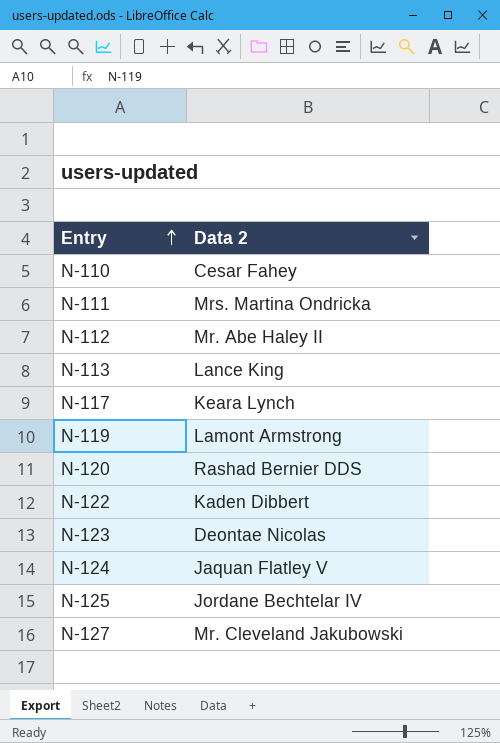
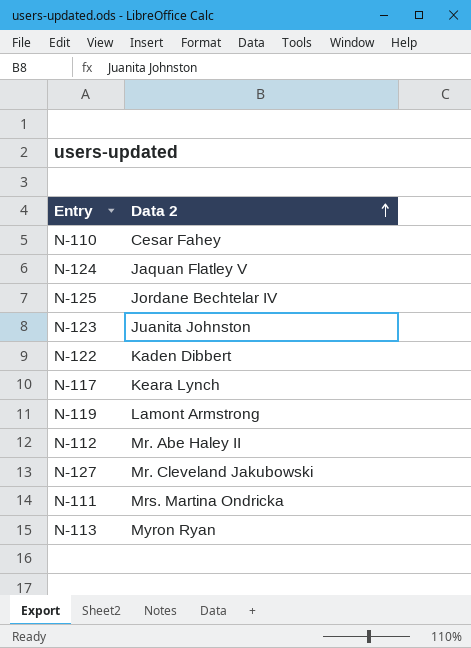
row order: Entry ascending -> Data 2 ascending
row N-120: Rashad Bernier DDS -> none
N-123 | Data 2: Deontae Nicolas -> Juanita Johnston
N-113 | Data 2: Lance King -> Myron Ryan

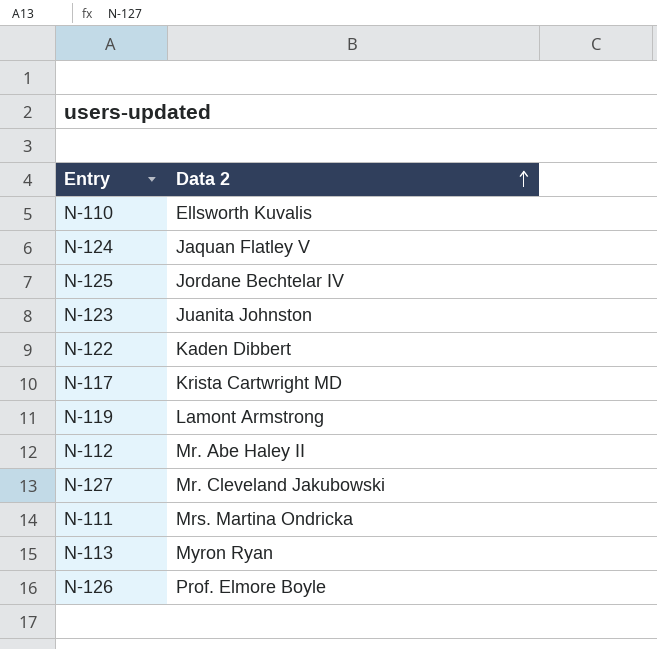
N-110 | Data 2: Cesar Fahey -> Ellsworth Kuvalis
N-117 | Data 2: Keara Lynch -> Krista Cartwright MD
row N-126: none -> Prof. Elmore Boyle

